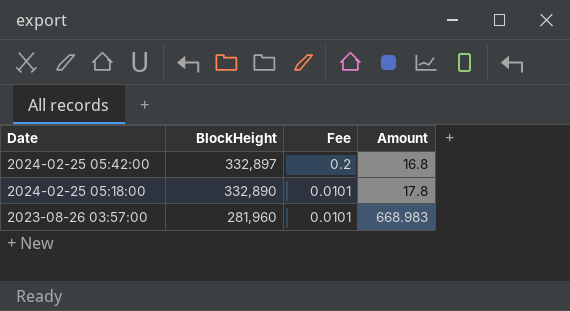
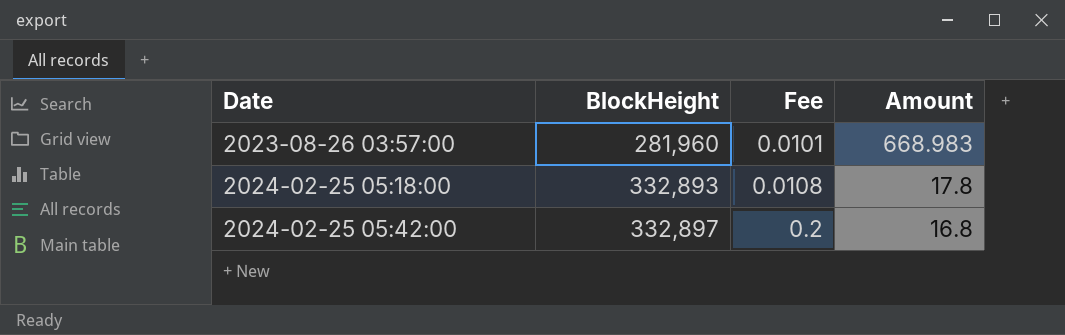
row order: Date descending -> Date ascending
2024-02-25 05:18:00 | BlockHeight: 332,890 -> 332,893
2024-02-25 05:18:00 | Fee: 0.0101 -> 0.0108

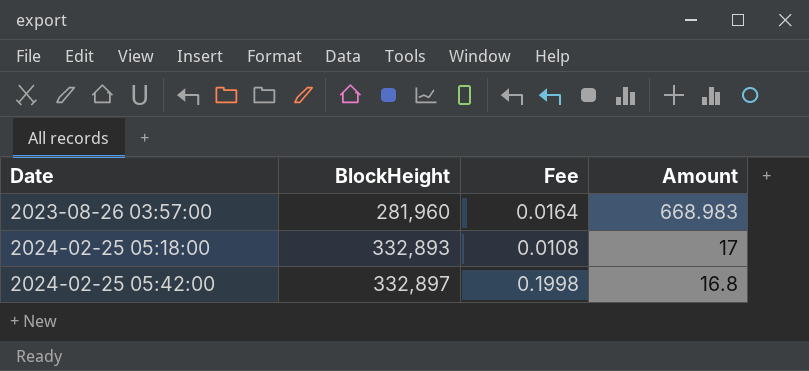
2023-08-26 03:57:00 | Fee: 0.0101 -> 0.0164
2024-02-25 05:18:00 | Amount: 17.8 -> 17
2024-02-25 05:42:00 | Fee: 0.2 -> 0.1998

